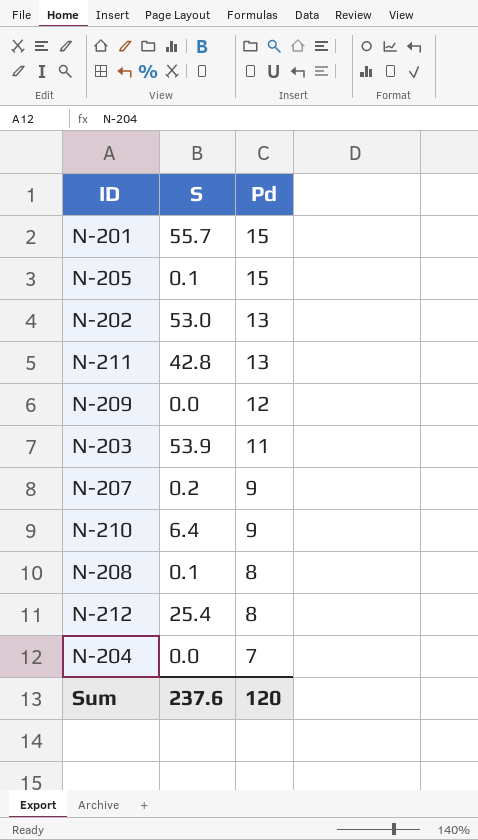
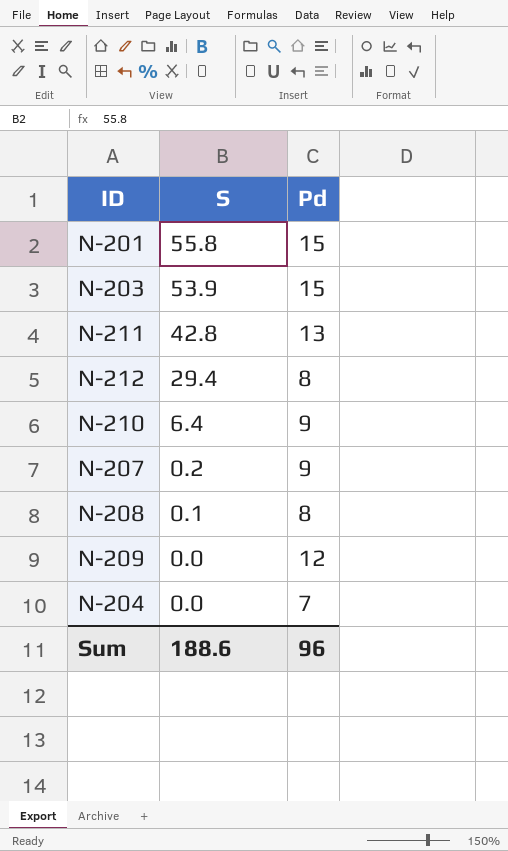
row order: Pd descending -> S descending
row N-205: 0.1 | 15 -> none
row N-202: 53.0 | 13 -> none
N-201 | S: 55.7 -> 55.8
N-203 | Pd: 11 -> 15
N-212 | S: 25.4 -> 29.4
Sum | S: 237.6 -> 188.6
Sum | Pd: 120 -> 96

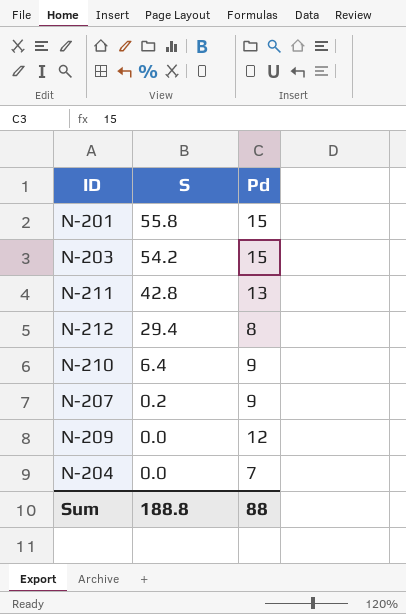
row N-208: 0.1 | 8 -> none
N-203 | S: 53.9 -> 54.2
Sum | S: 188.6 -> 188.8
Sum | Pd: 96 -> 88

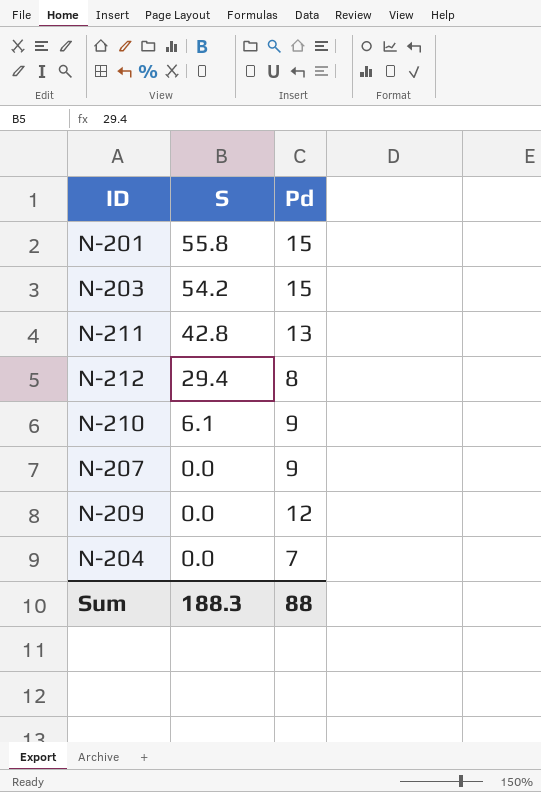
N-210 | S: 6.4 -> 6.1
N-207 | S: 0.2 -> 0.0
Sum | S: 188.8 -> 188.3

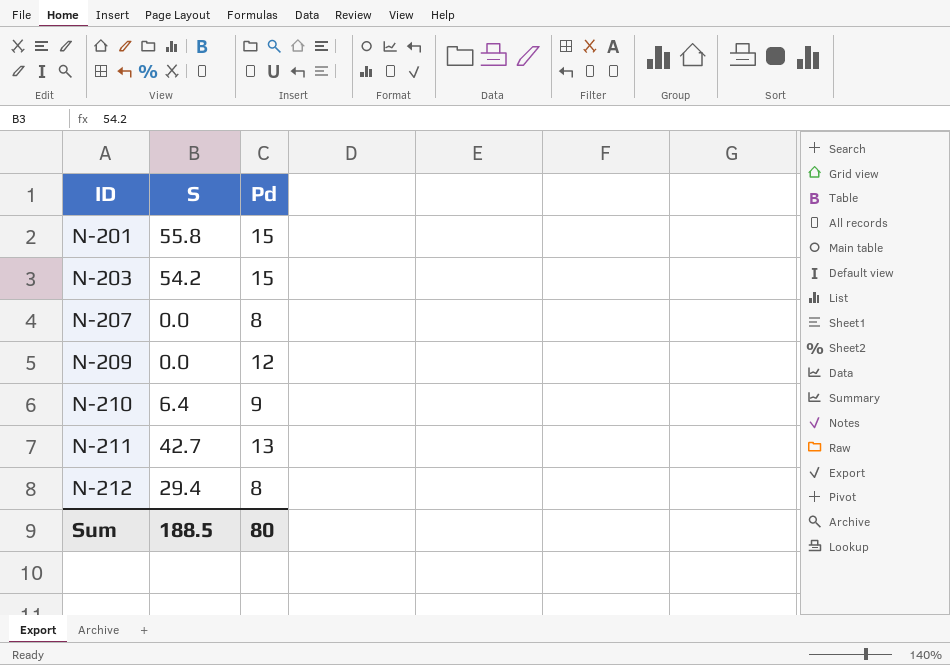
row order: S descending -> ID ascending
row N-204: 0.0 | 7 -> none
N-207 | Pd: 9 -> 8
N-210 | S: 6.1 -> 6.4
N-211 | S: 42.8 -> 42.7
Sum | S: 188.3 -> 188.5
Sum | Pd: 88 -> 80

